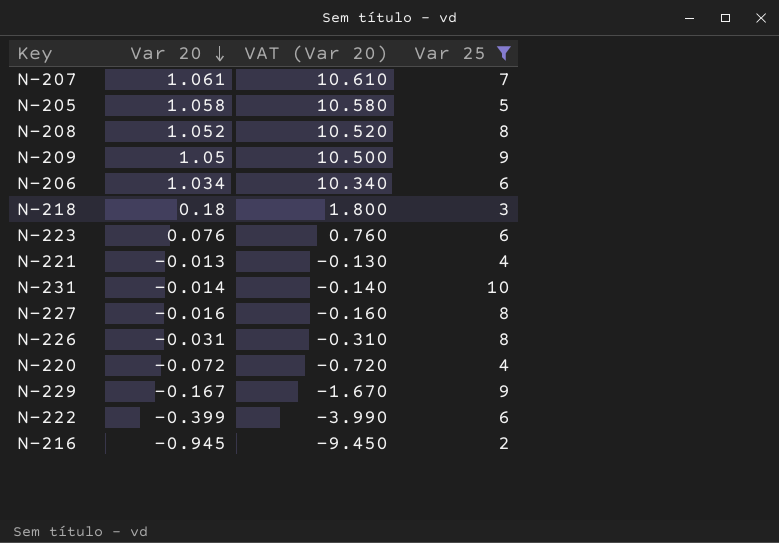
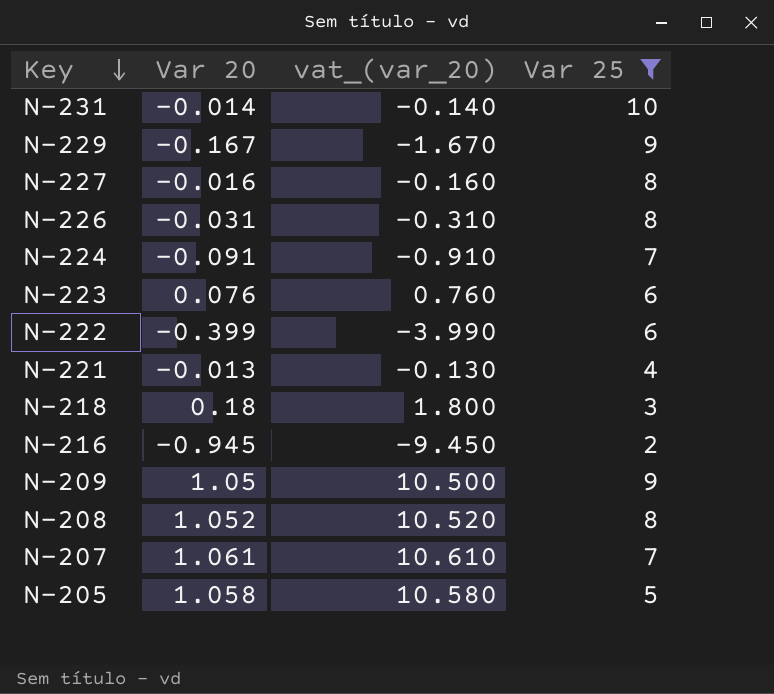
row order: Var 20 descending -> Key descending
column name: VAT (Var 20) -> vat_(var_20)
row N-206: 1.034 | 10.340 | 6 -> none
row N-220: -0.072 | -0.720 | 4 -> none
row N-224: none -> -0.091 | -0.910 | 7

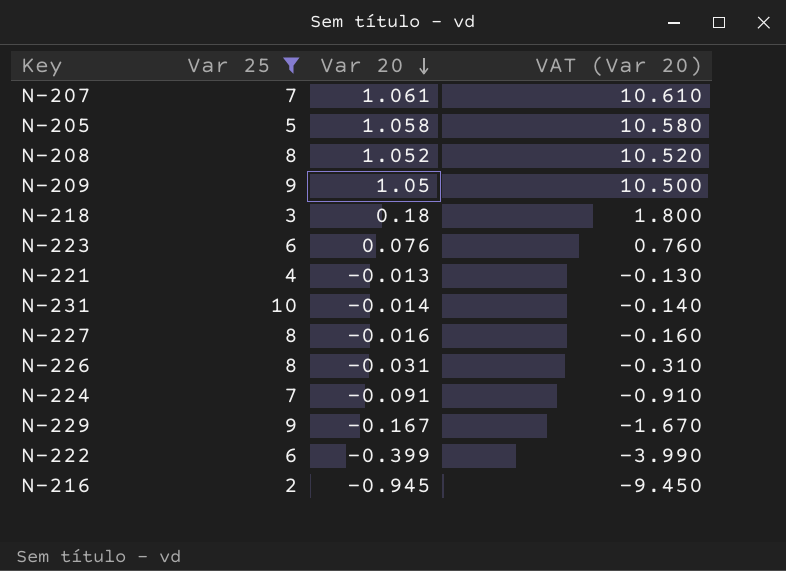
row order: Key descending -> Var 20 descending
column Var 25 | position: 4 -> 2
column name: vat_(var_20) -> VAT (Var 20)

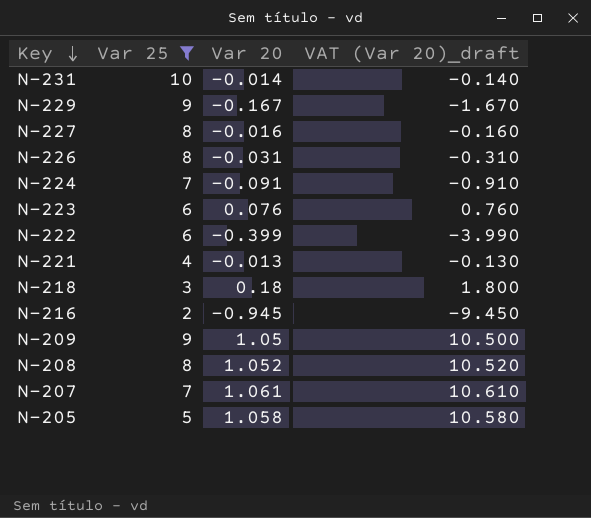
row order: Var 20 descending -> Key descending
column name: VAT (Var 20) -> VAT (Var 20)_draft

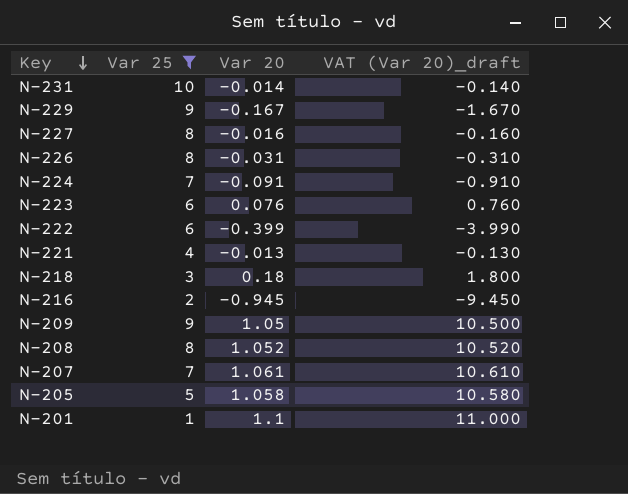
row N-201: none -> 1 | 1.1 | 11.000

